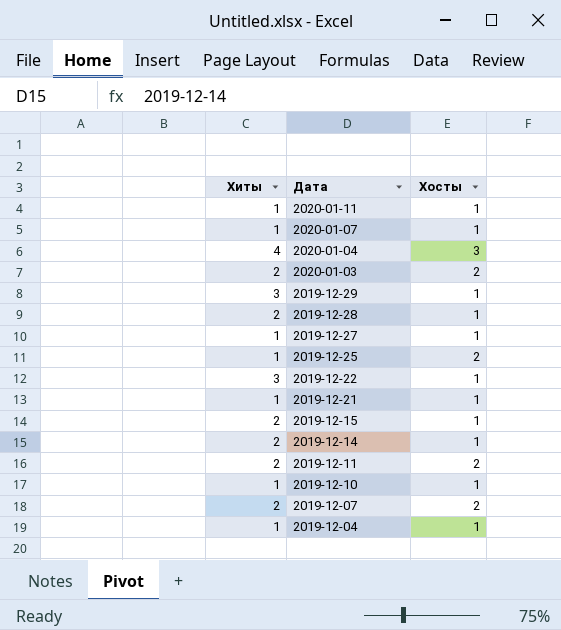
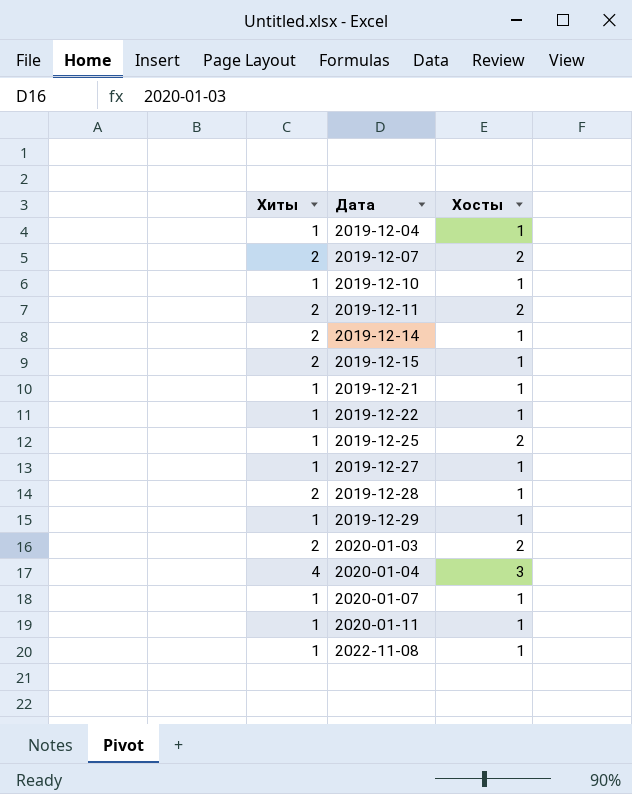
row order: Дата descending -> Дата ascending
2019-12-22 | Хиты: 3 -> 1
2019-12-29 | Хиты: 3 -> 1
row 2022-11-08: none -> 1 | 1

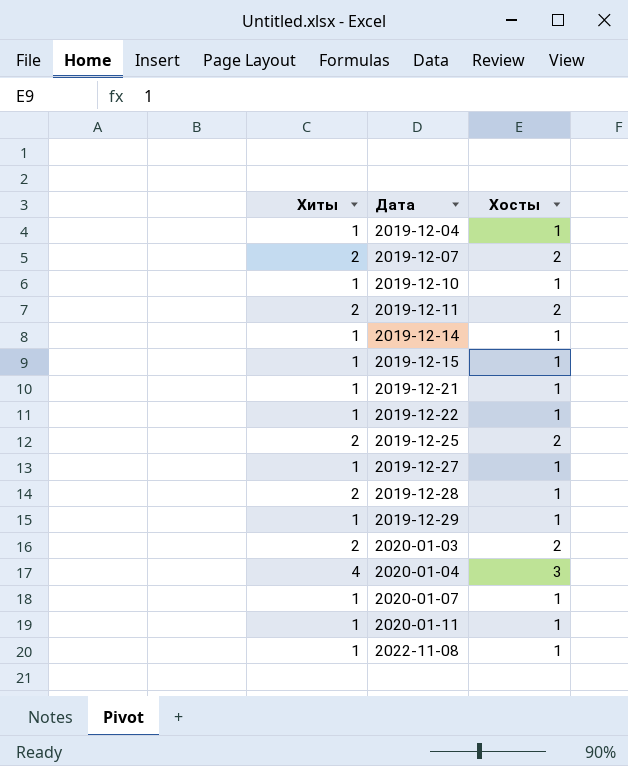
2019-12-14 | Хиты: 2 -> 1
2019-12-15 | Хиты: 2 -> 1
2019-12-25 | Хиты: 1 -> 2

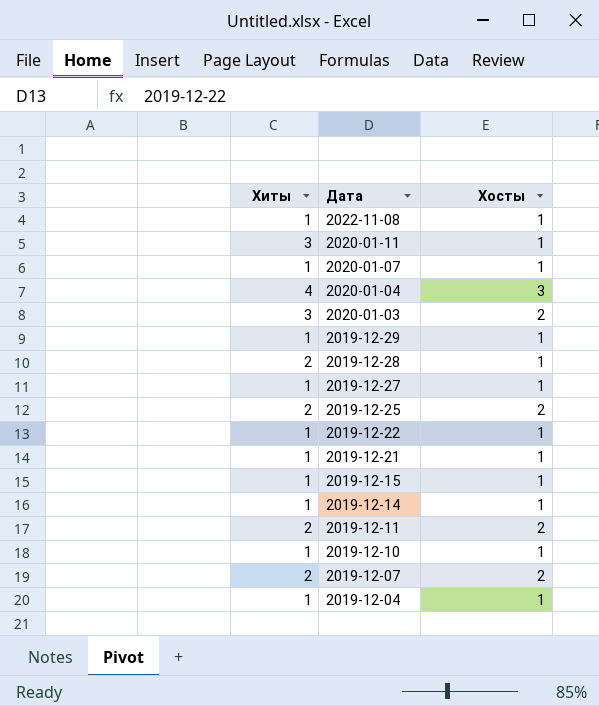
row order: Дата ascending -> Дата descending
2020-01-11 | Хиты: 1 -> 3
2020-01-03 | Хиты: 2 -> 3

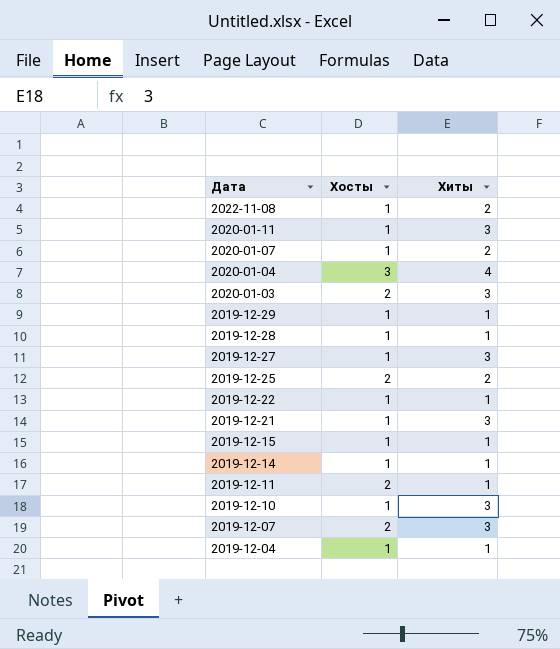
column Хиты | position: 1 -> 3
2022-11-08 | Хиты: 1 -> 2
2020-01-07 | Хиты: 1 -> 2
2019-12-28 | Хиты: 2 -> 1
2019-12-27 | Хиты: 1 -> 3
2019-12-21 | Хиты: 1 -> 3
2019-12-11 | Хиты: 2 -> 1
2019-12-10 | Хиты: 1 -> 3
2019-12-07 | Хиты: 2 -> 3

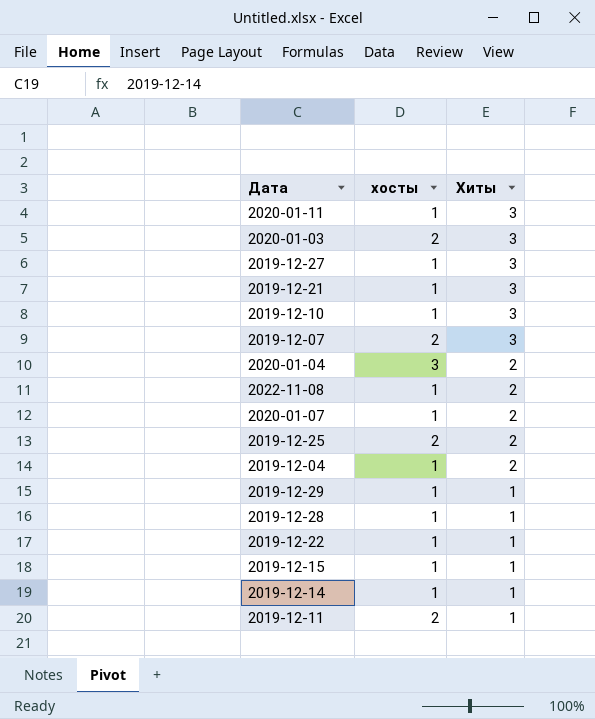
row order: Дата descending -> Хиты descending
column name: Хосты -> хосты
2020-01-04 | Хиты: 4 -> 2
2019-12-04 | Хиты: 1 -> 2

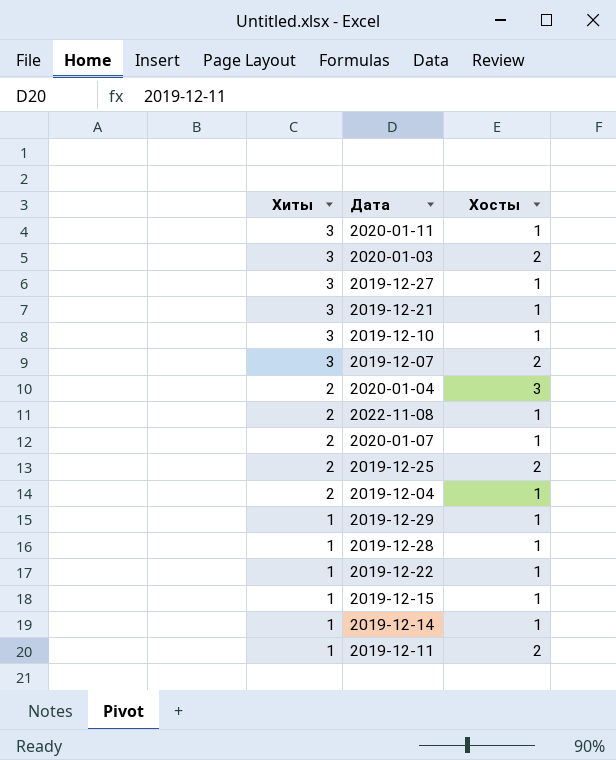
column Хиты | position: 3 -> 1
column name: хосты -> Хосты

